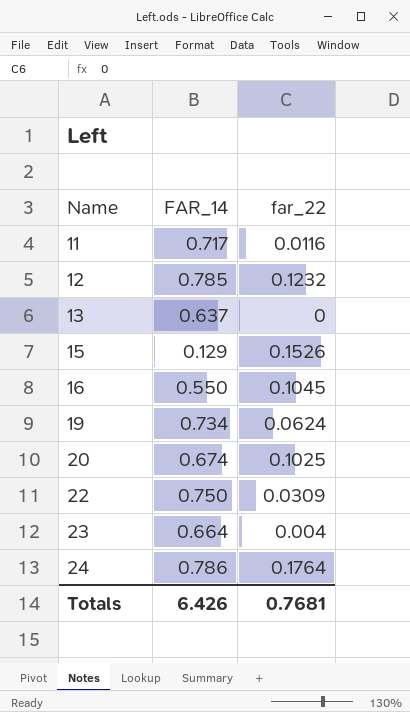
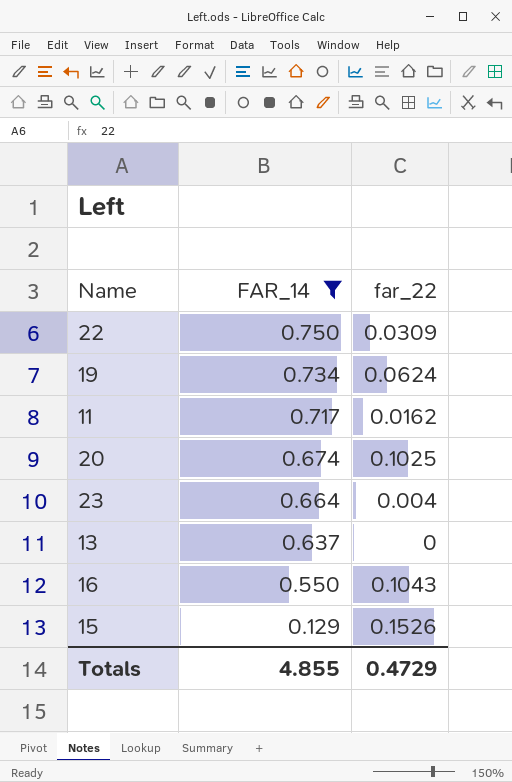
filter: none -> FAR_14 <= 0.750
row order: Name ascending -> FAR_14 descending
11 | far_22: 0.0116 -> 0.0162
16 | far_22: 0.1045 -> 0.1043
Totals | FAR_14: 6.426 -> 4.855
Totals | far_22: 0.7681 -> 0.4729

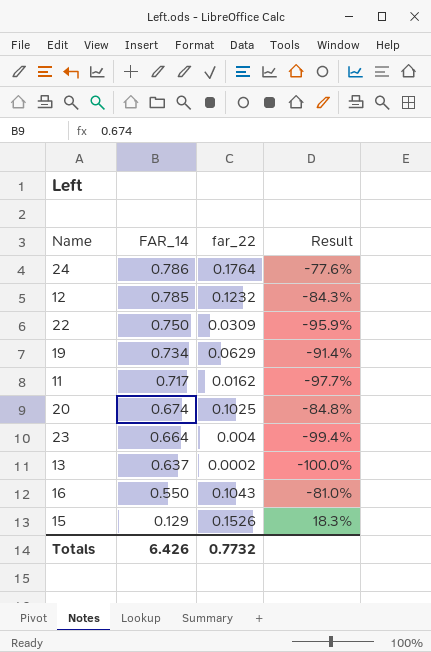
filter: FAR_14 <= 0.750 -> none
column Result | formula: none -> ([far_22] - [FAR_14]) / [FAR_14]
19 | far_22: 0.0624 -> 0.0629
13 | far_22: 0 -> 0.0002
Totals | FAR_14: 4.855 -> 6.426
Totals | far_22: 0.4729 -> 0.7732

